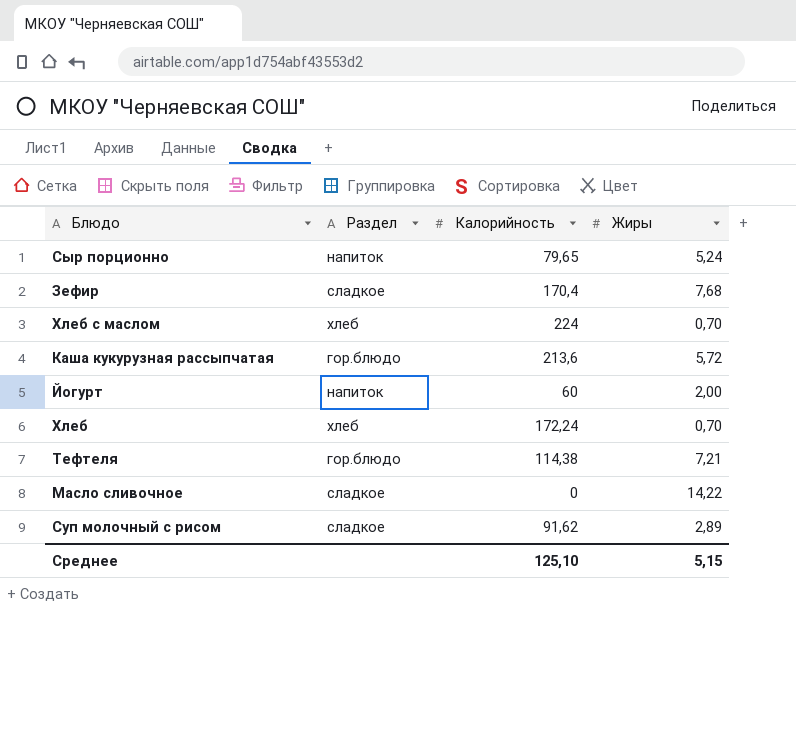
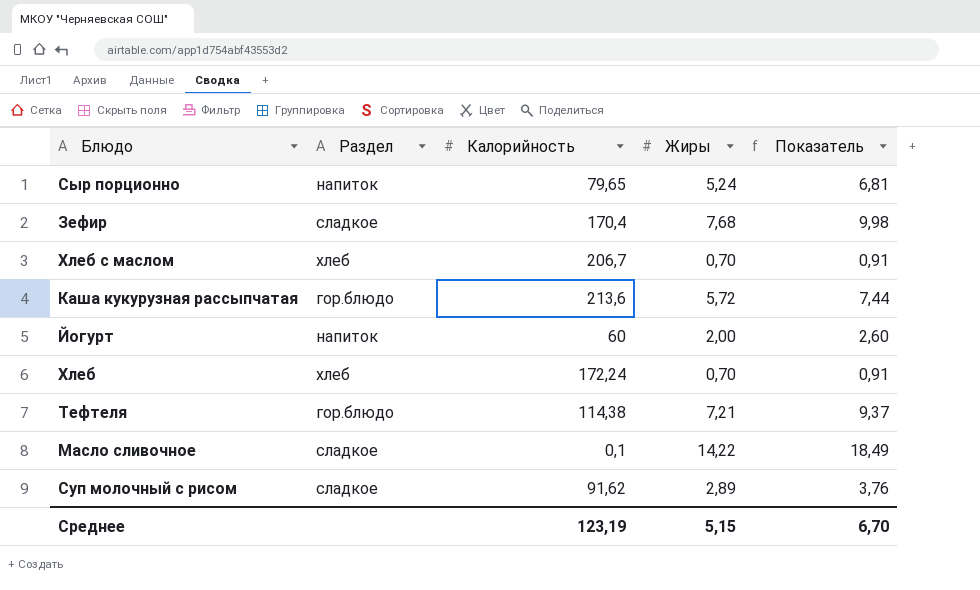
column Показатель | formula: none -> [Жиры] * 1,3
Хлеб с маслом | Калорийность: 224 -> 206,7
Масло сливочное | Калорийность: 0 -> 0,1
Среднее | Калорийность: 125,10 -> 123,19

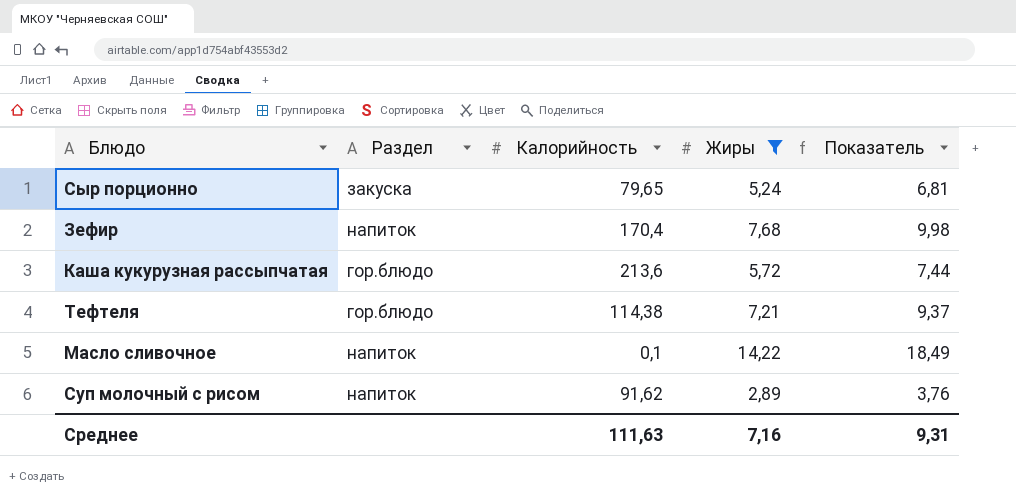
filter: none -> Жиры >= 2,89
Сыр порционно | Раздел: напиток -> закуска
Зефир | Раздел: сладкое -> напиток
Масло сливочное | Раздел: сладкое -> напиток
Суп молочный с рисом | Раздел: сладкое -> напиток
Среднее | Калорийность: 123,19 -> 111,63
Среднее | Жиры: 5,15 -> 7,16
Среднее | Показатель: 6,70 -> 9,31

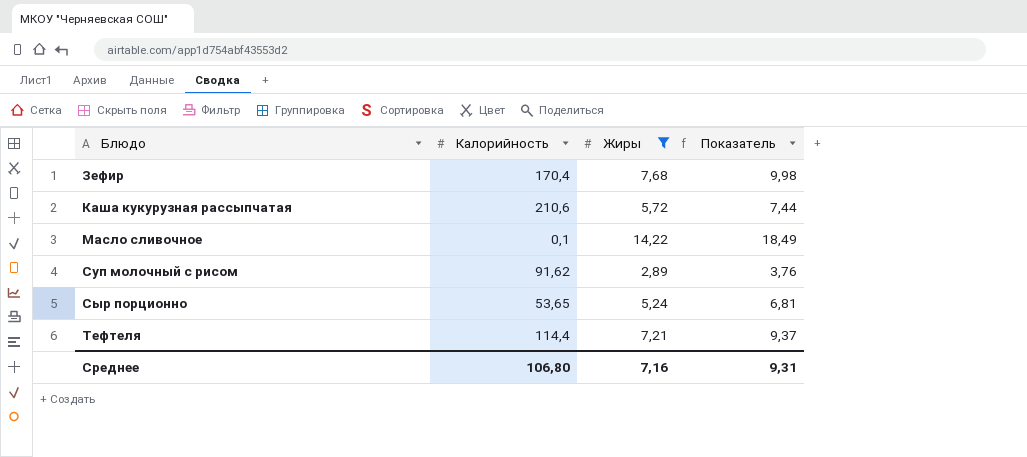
row order: none -> Блюдо ascending
column Раздел | position: 2 -> none
Каша кукурузная рассыпчатая | Калорийность: 213,6 -> 210,6
Сыр порционно | Калорийность: 79,65 -> 53,65
Тефтеля | Калорийность: 114,38 -> 114,4
Среднее | Калорийность: 111,63 -> 106,80

